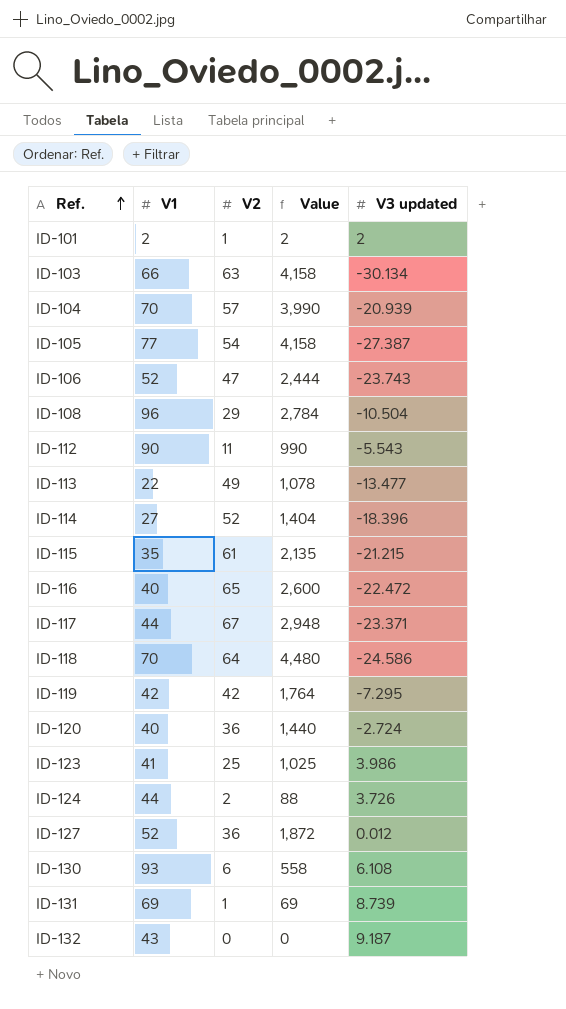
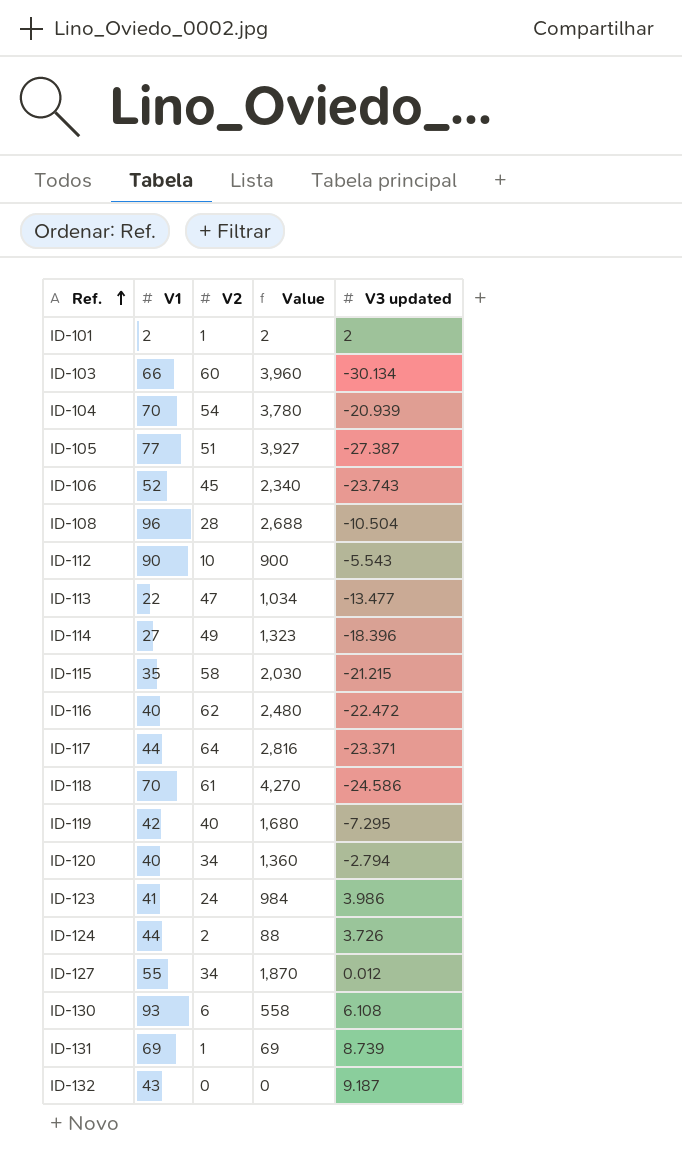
ID-103 | V2: 63 -> 60
ID-103 | Value: 4,158 -> 3,960
ID-104 | V2: 57 -> 54
ID-104 | Value: 3,990 -> 3,780
ID-105 | V2: 54 -> 51
ID-105 | Value: 4,158 -> 3,927
ID-106 | V2: 47 -> 45
ID-106 | Value: 2,444 -> 2,340
ID-108 | V2: 29 -> 28
ID-108 | Value: 2,784 -> 2,688
ID-112 | V2: 11 -> 10
ID-112 | Value: 990 -> 900
ID-113 | V2: 49 -> 47
ID-113 | Value: 1,078 -> 1,034
ID-114 | V2: 52 -> 49
ID-114 | Value: 1,404 -> 1,323
ID-115 | V2: 61 -> 58
ID-115 | Value: 2,135 -> 2,030
ID-116 | V2: 65 -> 62
ID-116 | Value: 2,600 -> 2,480
ID-117 | V2: 67 -> 64
ID-117 | Value: 2,948 -> 2,816
ID-118 | V2: 64 -> 61
ID-118 | Value: 4,480 -> 4,270
ID-119 | V2: 42 -> 40
ID-119 | Value: 1,764 -> 1,680
ID-120 | V2: 36 -> 34
ID-120 | Value: 1,440 -> 1,360
ID-120 | V3 updated: -2.724 -> -2.794
ID-123 | V2: 25 -> 24
ID-123 | Value: 1,025 -> 984
ID-127 | V1: 52 -> 55
ID-127 | V2: 36 -> 34
ID-127 | Value: 1,872 -> 1,870

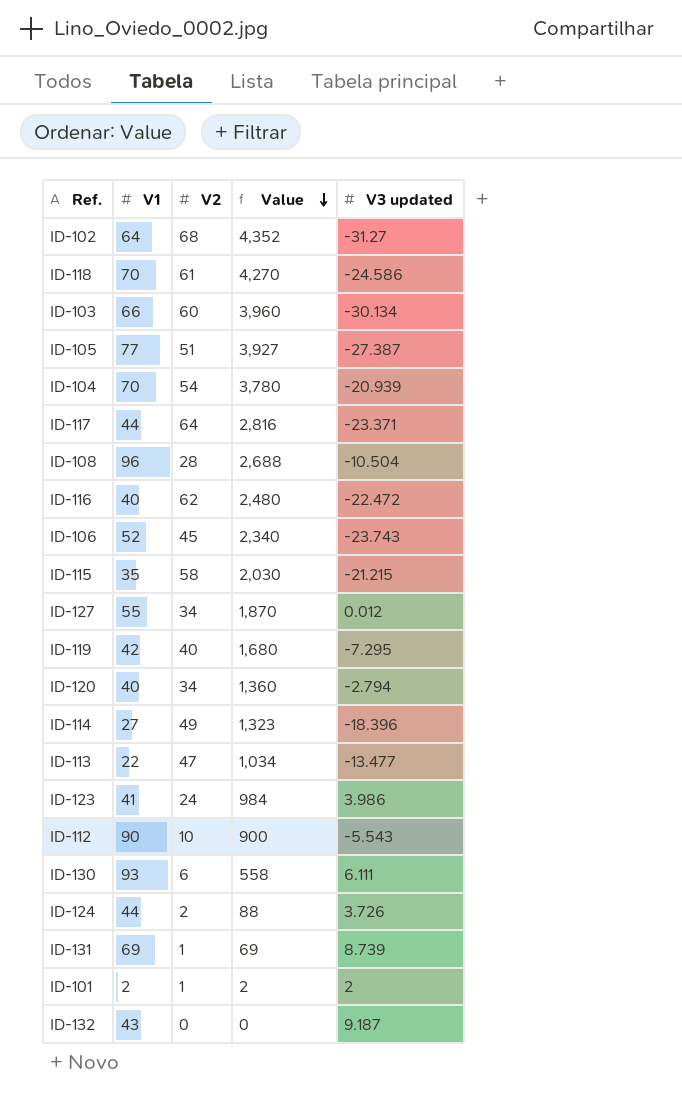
row order: Ref. ascending -> Value descending
row ID-102: none -> 64 | 68 | 4,352 | -31.27
ID-130 | V3 updated: 6.108 -> 6.111

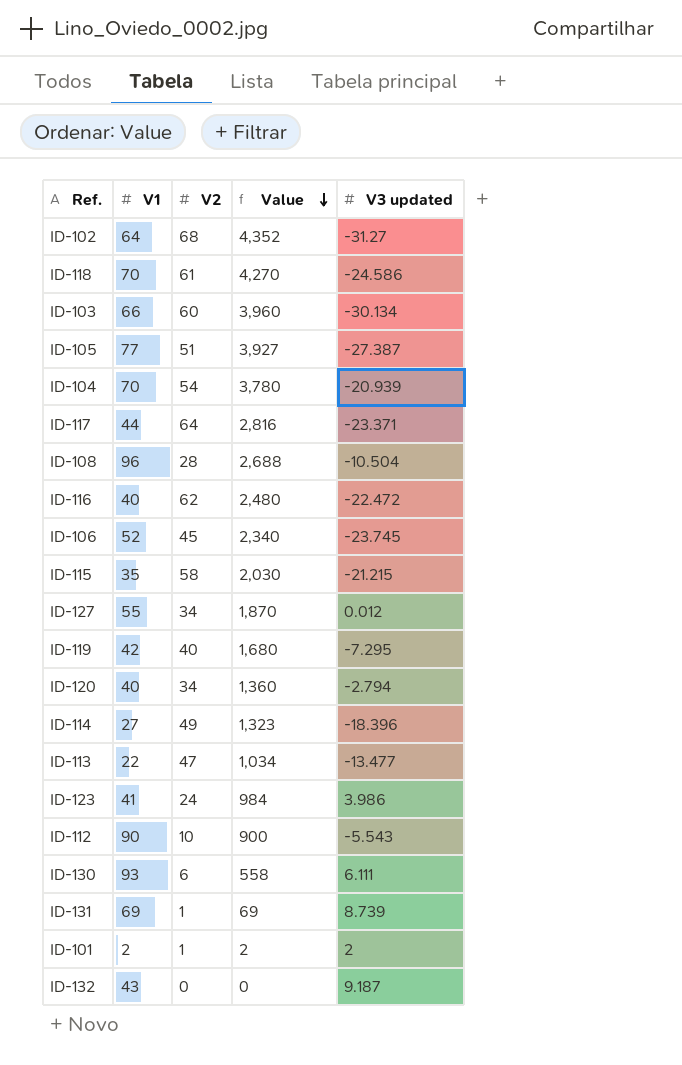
row ID-124: 44 | 2 | 88 | 3.726 -> none
ID-106 | V3 updated: -23.743 -> -23.745

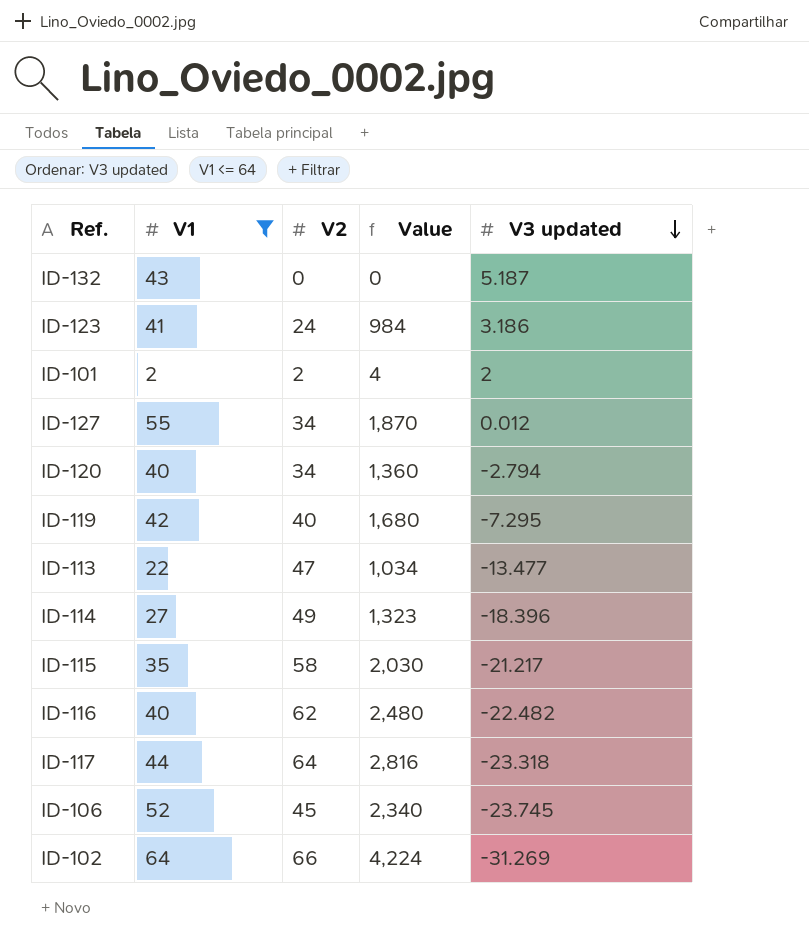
filter: none -> V1 <= 64
row order: Value descending -> V3 updated descending
ID-132 | V3 updated: 9.187 -> 5.187
ID-123 | V3 updated: 3.986 -> 3.186
ID-101 | V2: 1 -> 2
ID-101 | Value: 2 -> 4
ID-115 | V3 updated: -21.215 -> -21.217
ID-116 | V3 updated: -22.472 -> -22.482
ID-117 | V3 updated: -23.371 -> -23.318
ID-102 | V2: 68 -> 66
ID-102 | Value: 4,352 -> 4,224
ID-102 | V3 updated: -31.27 -> -31.269

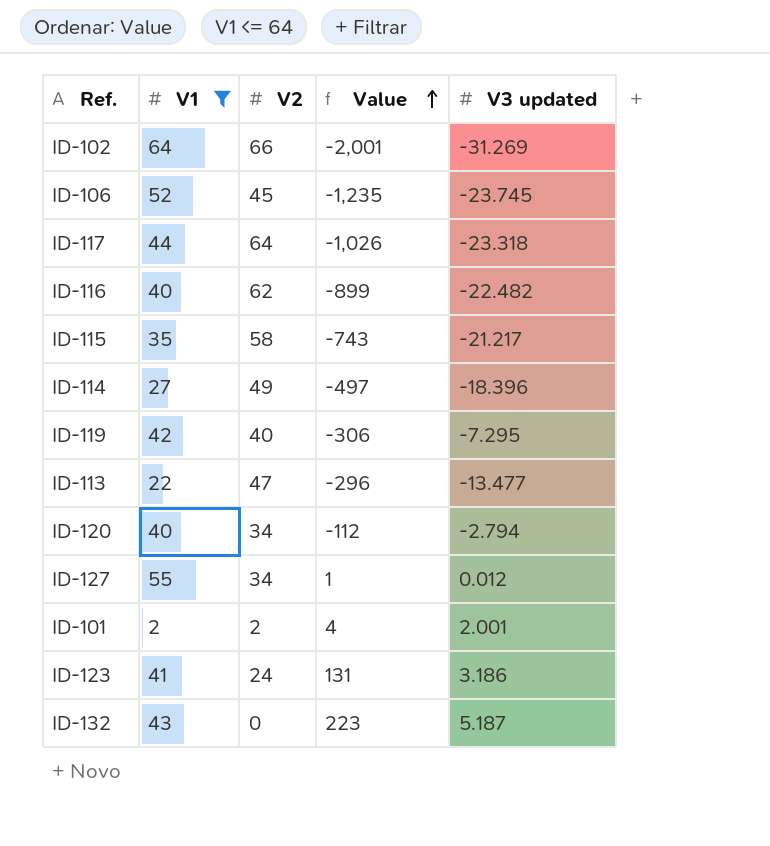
row order: V3 updated descending -> Value ascending
column Value | formula: [V1] * [V2] -> [V1] * [V3 updated]
ID-101 | V3 updated: 2 -> 2.001

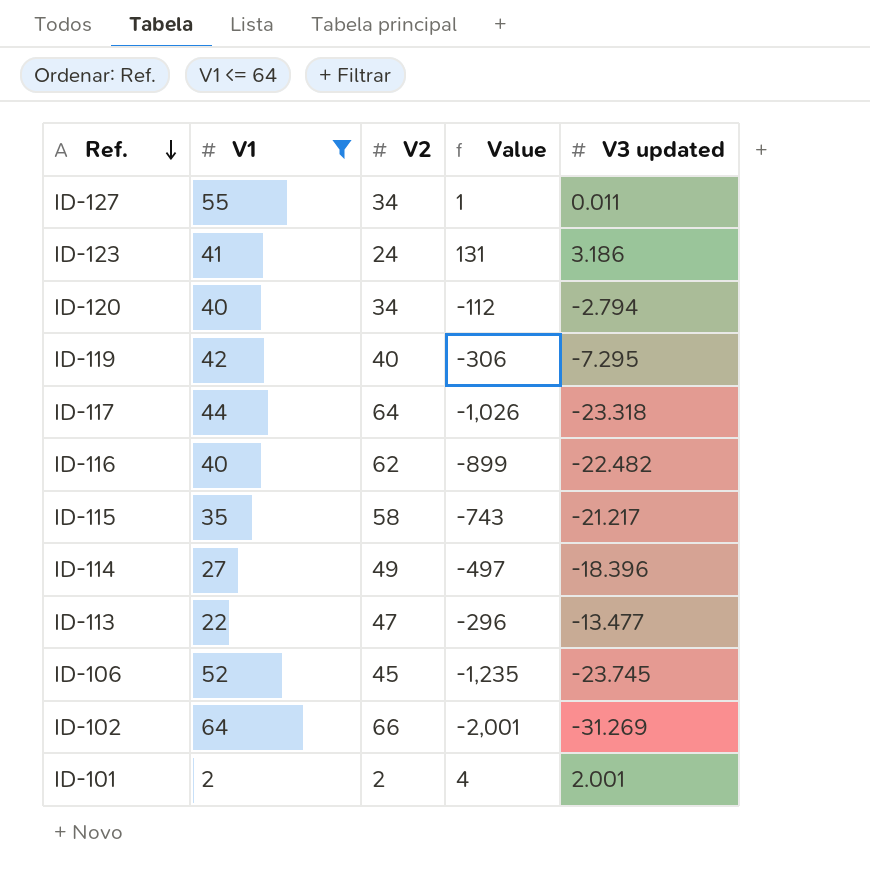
row order: Value ascending -> Ref. descending
row ID-132: 43 | 0 | 223 | 5.187 -> none
ID-127 | V3 updated: 0.012 -> 0.011

